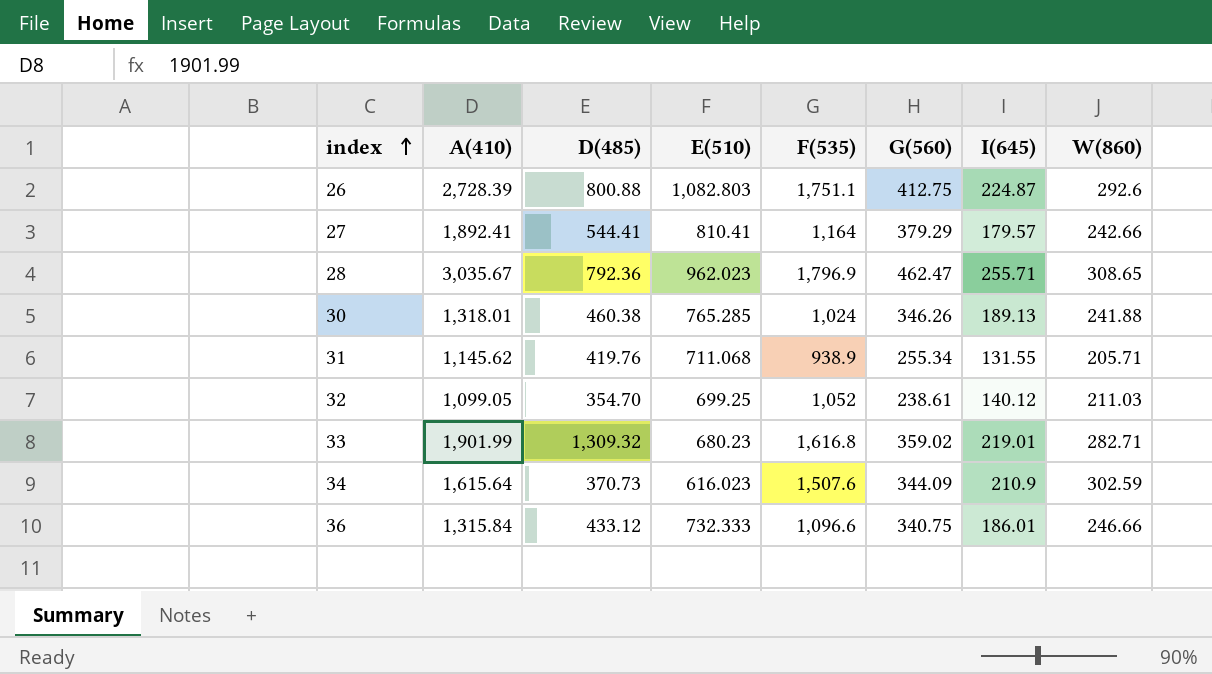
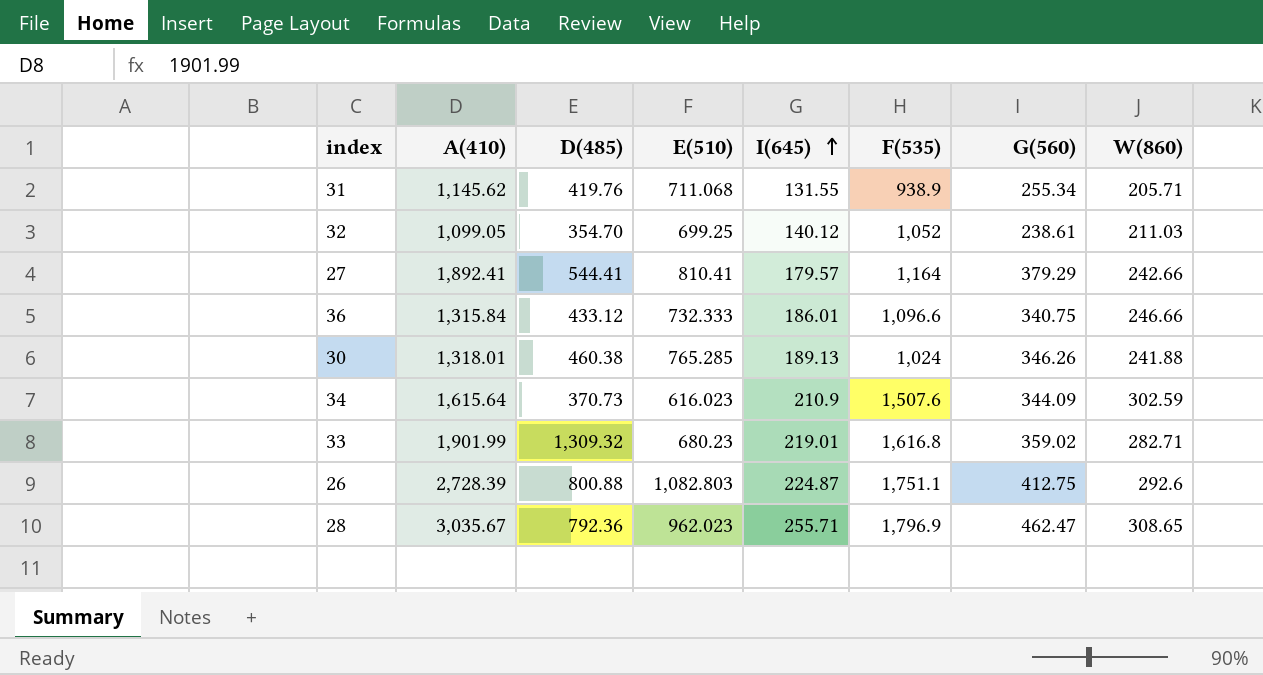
row order: index ascending -> I(645) ascending
column I(645) | position: 7 -> 5

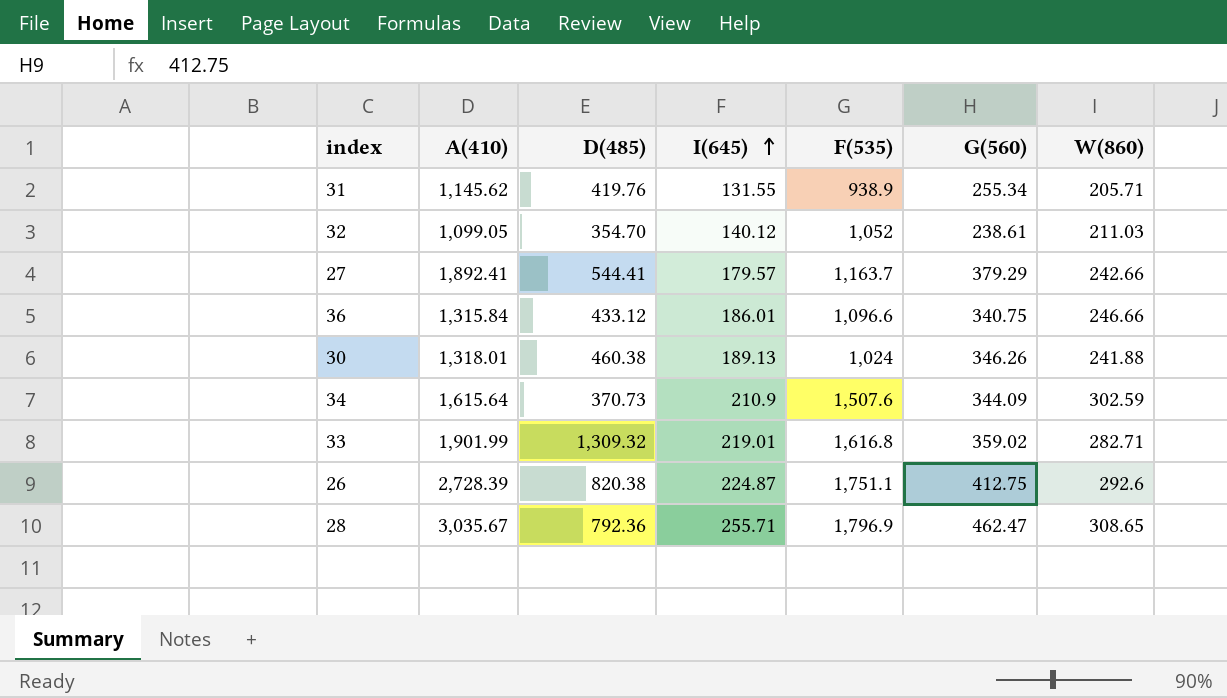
column E(510) | position: 4 -> none
27 | F(535): 1,164 -> 1,163.7
26 | D(485): 800.88 -> 820.38

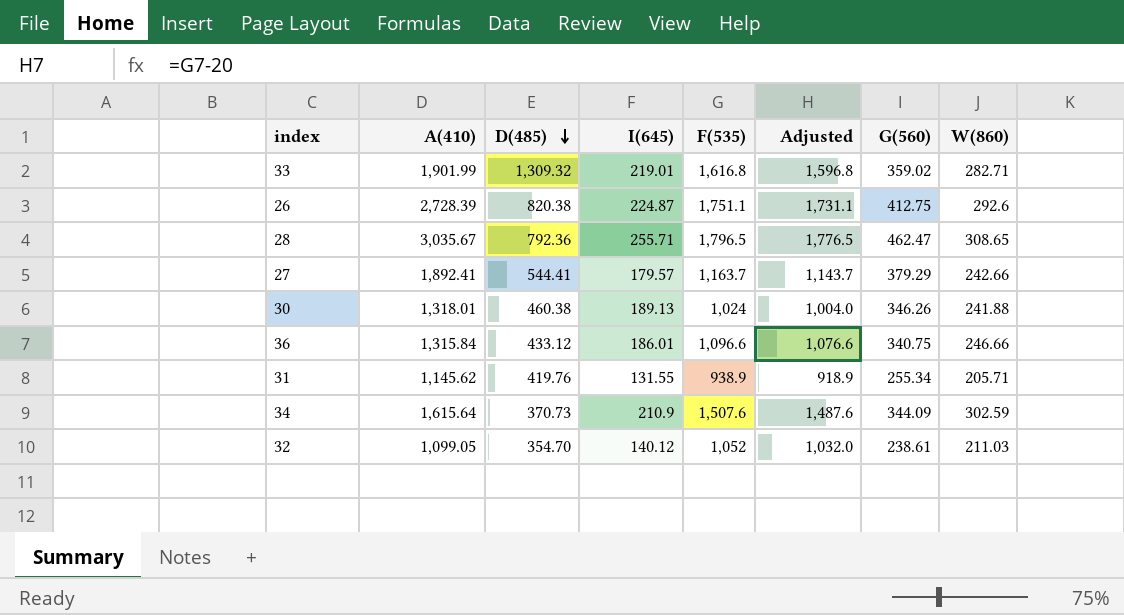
row order: I(645) ascending -> D(485) descending
column Adjusted | formula: none -> [F(535)] - 20
28 | F(535): 1,796.9 -> 1,796.5

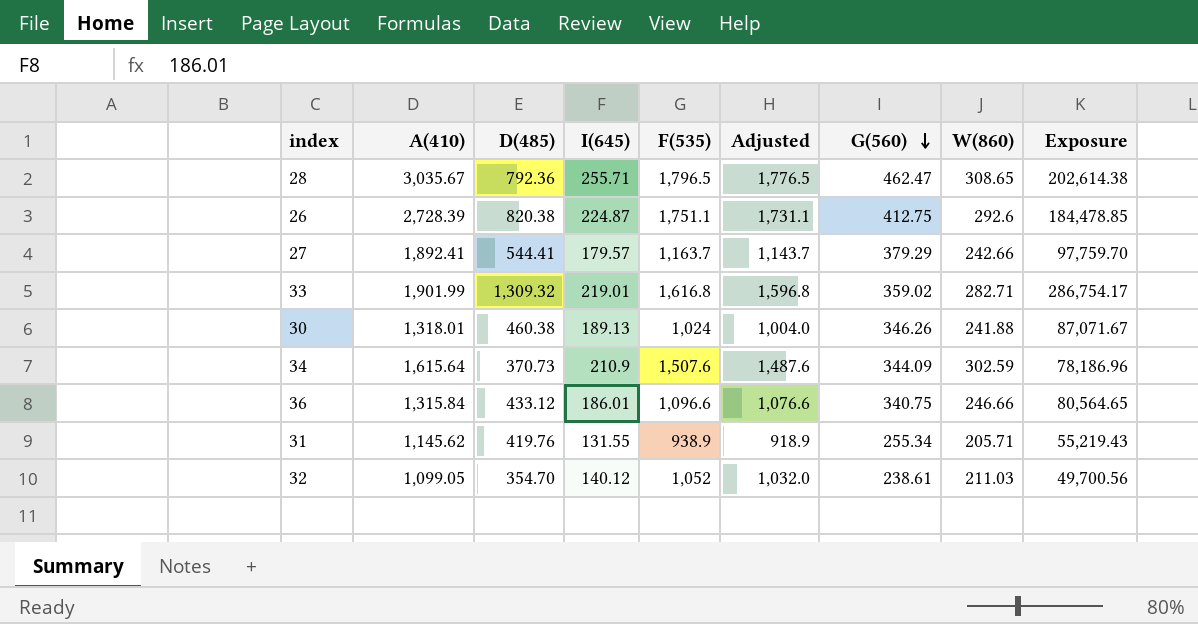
row order: D(485) descending -> G(560) descending
column Exposure | formula: none -> [D(485)] * [I(645)]

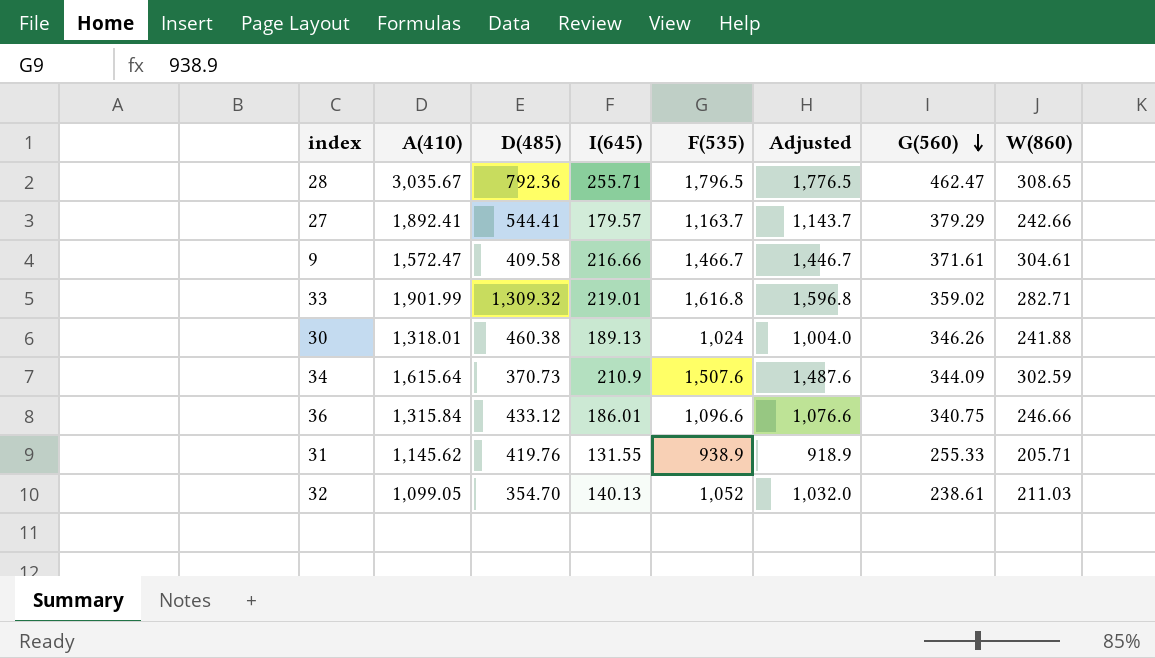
column Exposure | formula: [D(485)] * [I(645)] -> none
row 26: 2,728.39 | 820.38 | 224.87 | 1,751.1 | 1,731.1 | 412.75 | 292.6 | 184,478.85 -> none
row 9: none -> 1,572.47 | 409.58 | 216.66 | 1,466.7 | 1,446.7 | 371.61 | 304.61
31 | G(560): 255.34 -> 255.33
32 | I(645): 140.12 -> 140.13

